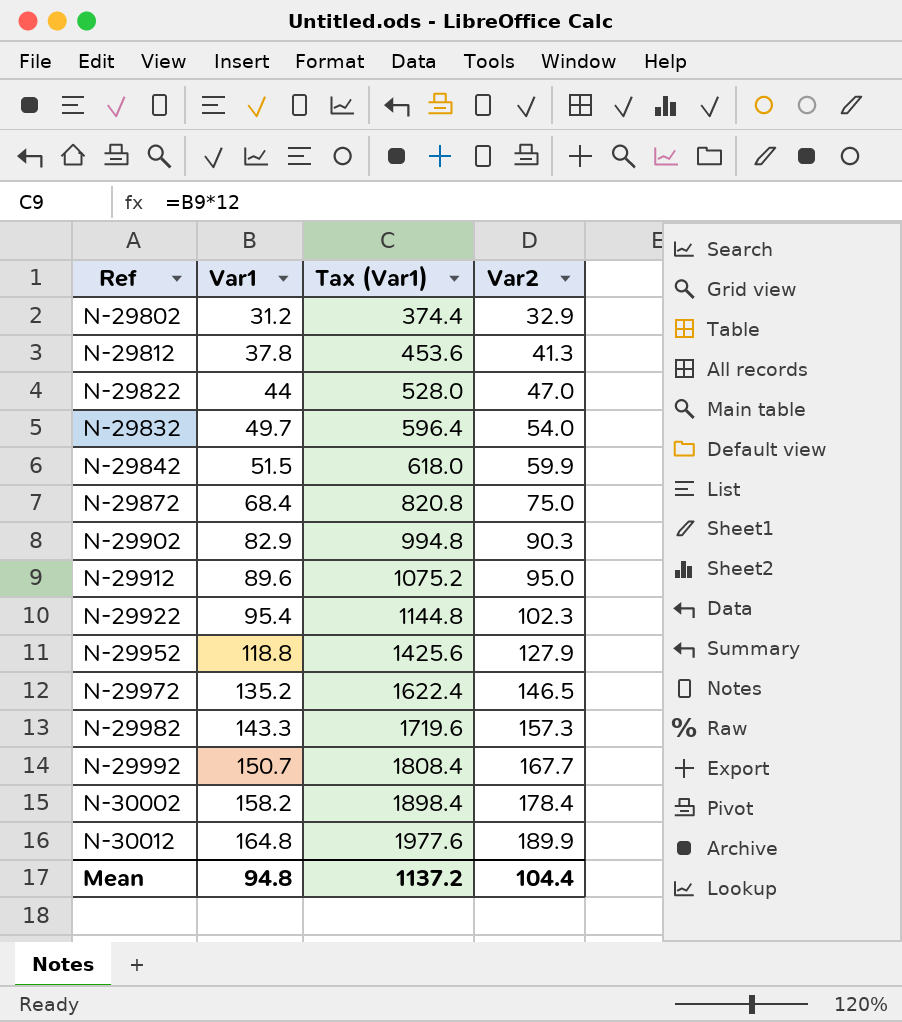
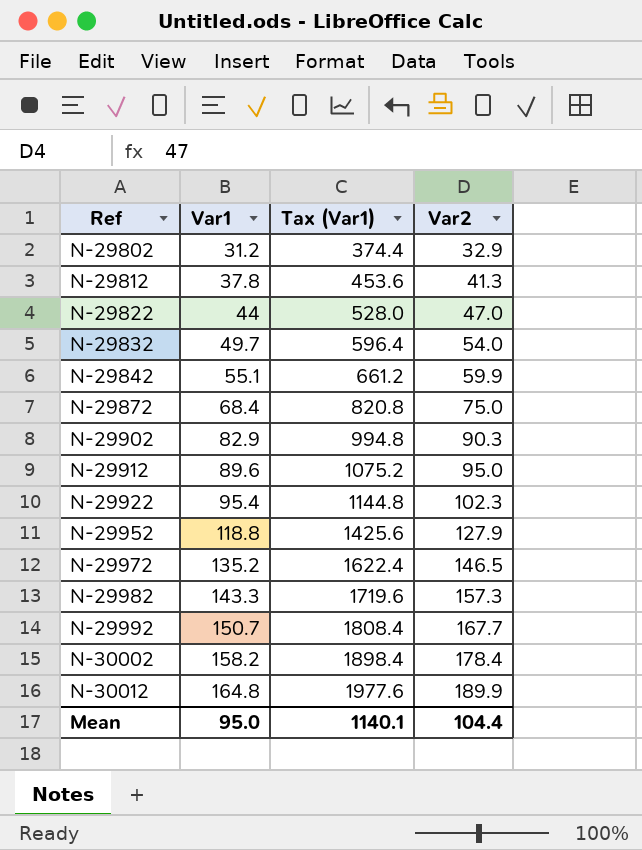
N-29842 | Var1: 51.5 -> 55.1
N-29842 | Tax (Var1): 618.0 -> 661.2
Mean | Var1: 94.8 -> 95.0
Mean | Tax (Var1): 1137.2 -> 1140.1

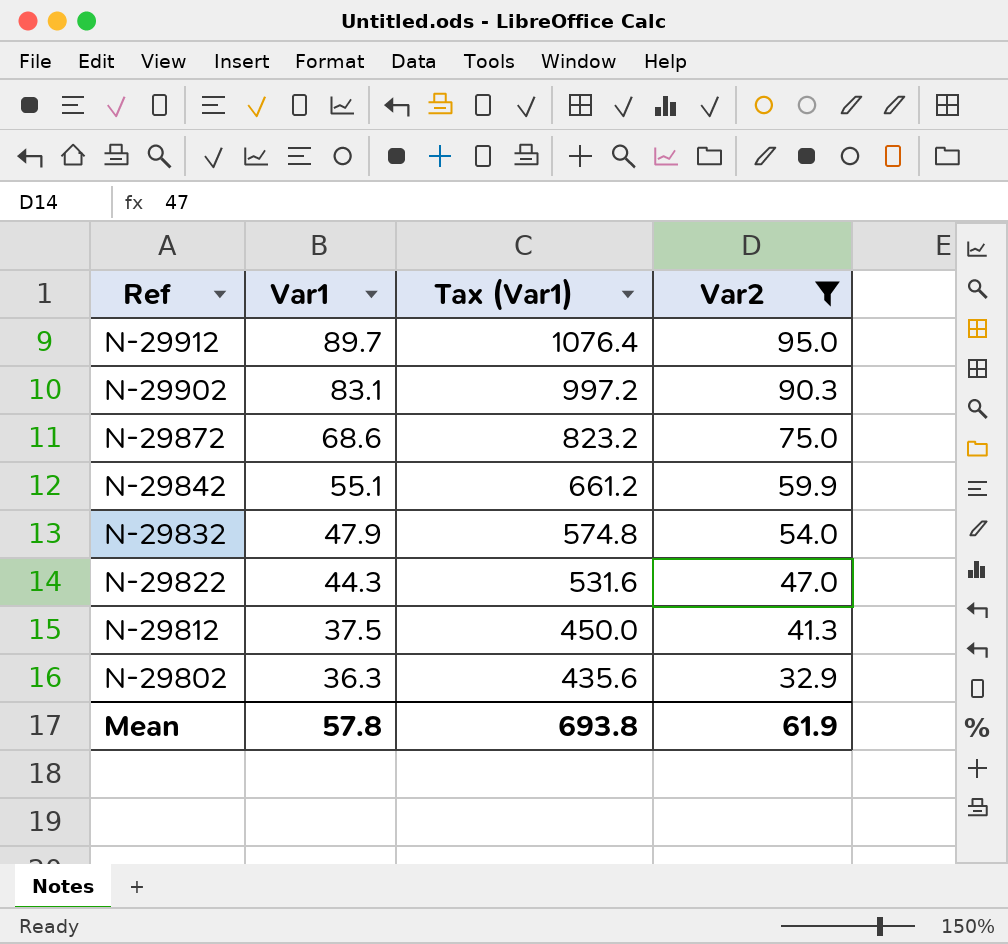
filter: none -> Var2 <= 95.0
row order: Ref ascending -> Ref descending
N-29912 | Var1: 89.6 -> 89.7
N-29912 | Tax (Var1): 1075.2 -> 1076.4
N-29902 | Var1: 82.9 -> 83.1
N-29902 | Tax (Var1): 994.8 -> 997.2
N-29872 | Var1: 68.4 -> 68.6
N-29872 | Tax (Var1): 820.8 -> 823.2
N-29832 | Var1: 49.7 -> 47.9
N-29832 | Tax (Var1): 596.4 -> 574.8
N-29822 | Var1: 44 -> 44.3
N-29822 | Tax (Var1): 528.0 -> 531.6
N-29812 | Var1: 37.8 -> 37.5
N-29812 | Tax (Var1): 453.6 -> 450.0
N-29802 | Var1: 31.2 -> 36.3
N-29802 | Tax (Var1): 374.4 -> 435.6
Mean | Var1: 95.0 -> 57.8
Mean | Tax (Var1): 1140.1 -> 693.8
Mean | Var2: 104.4 -> 61.9

